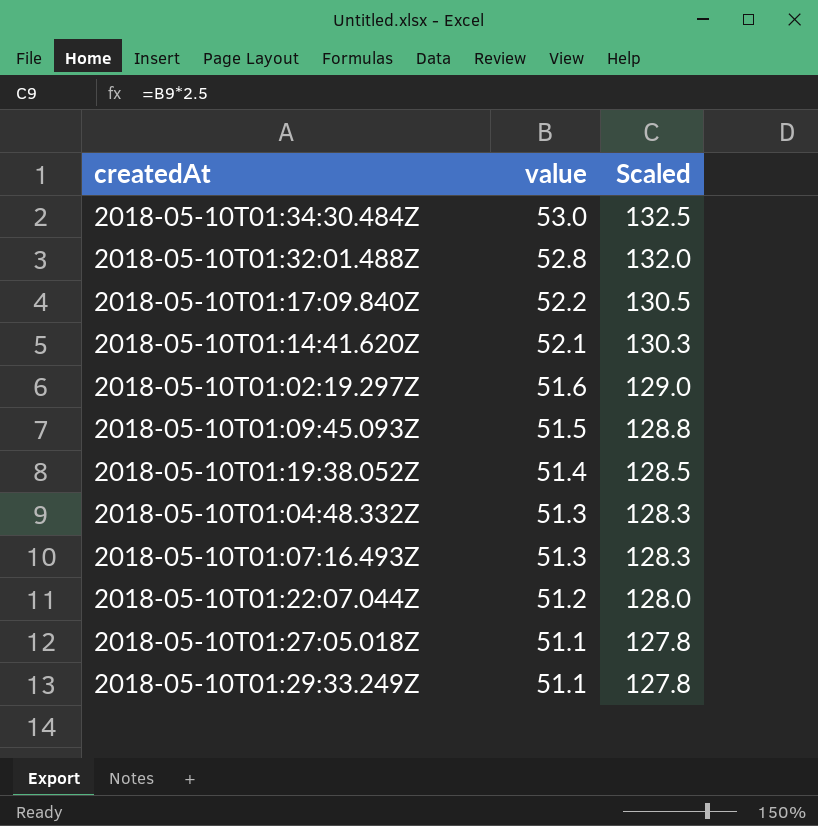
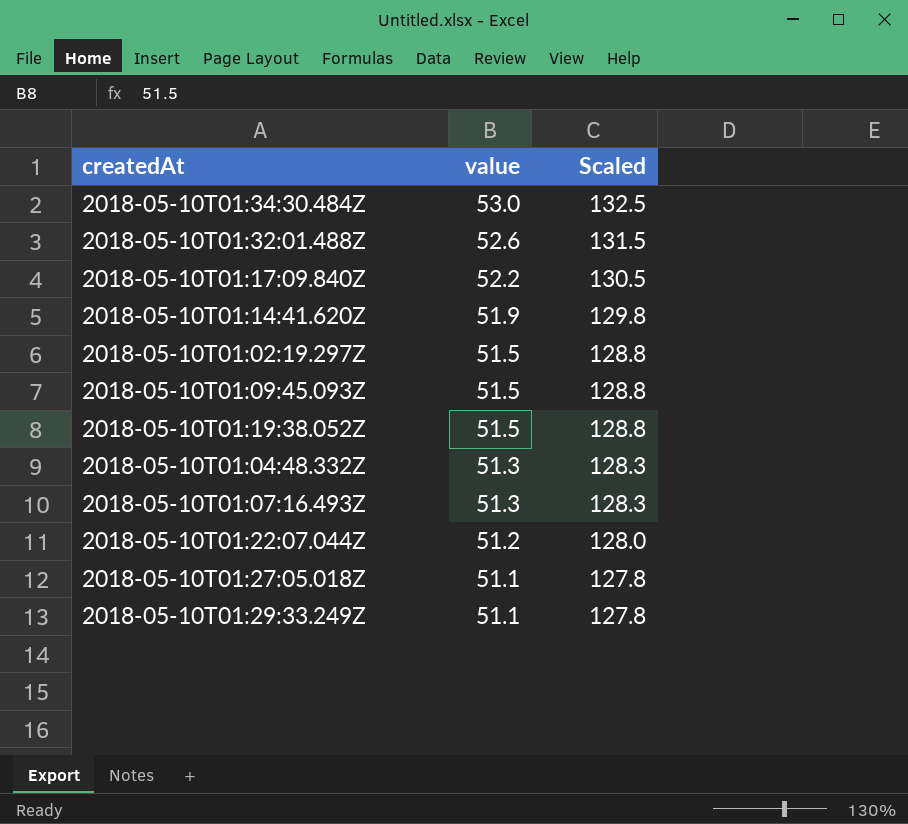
2018-05-10T01:32:01.488Z | value: 52.8 -> 52.6
2018-05-10T01:32:01.488Z | Scaled: 132.0 -> 131.5
2018-05-10T01:14:41.620Z | value: 52.1 -> 51.9
2018-05-10T01:14:41.620Z | Scaled: 130.3 -> 129.8
2018-05-10T01:02:19.297Z | value: 51.6 -> 51.5
2018-05-10T01:02:19.297Z | Scaled: 129.0 -> 128.8
2018-05-10T01:19:38.052Z | value: 51.4 -> 51.5
2018-05-10T01:19:38.052Z | Scaled: 128.5 -> 128.8

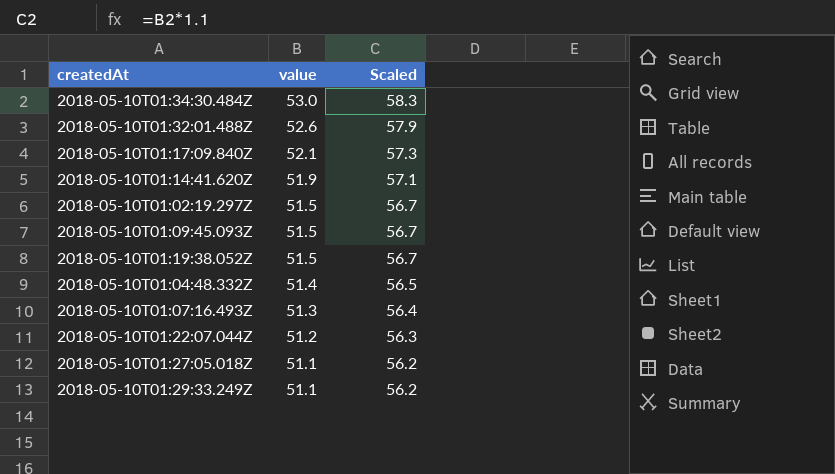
column Scaled | formula: [value] * 2.5 -> [value] * 1.1
2018-05-10T01:17:09.840Z | value: 52.2 -> 52.1
2018-05-10T01:04:48.332Z | value: 51.3 -> 51.4

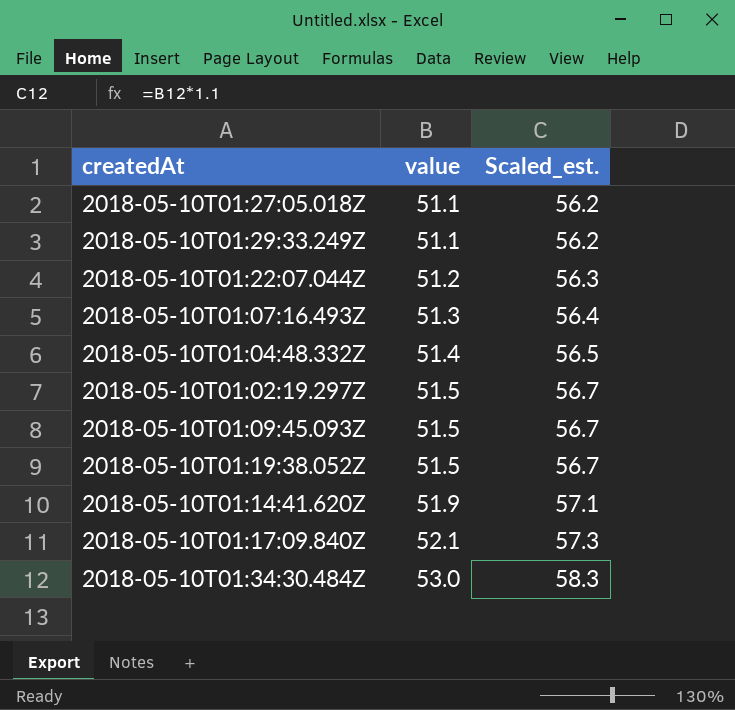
row order: value descending -> value ascending
column name: Scaled -> Scaled_est.
row 2018-05-10T01:32:01.488Z: 52.6 | 57.9 -> none

